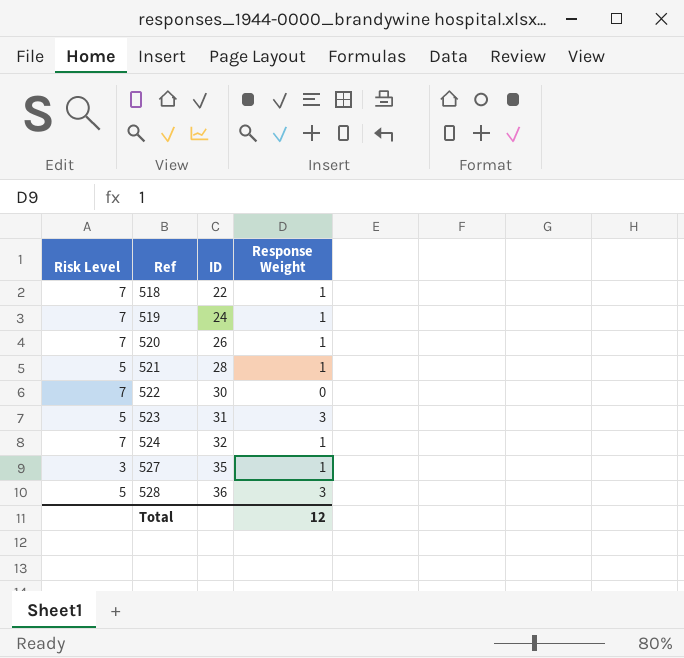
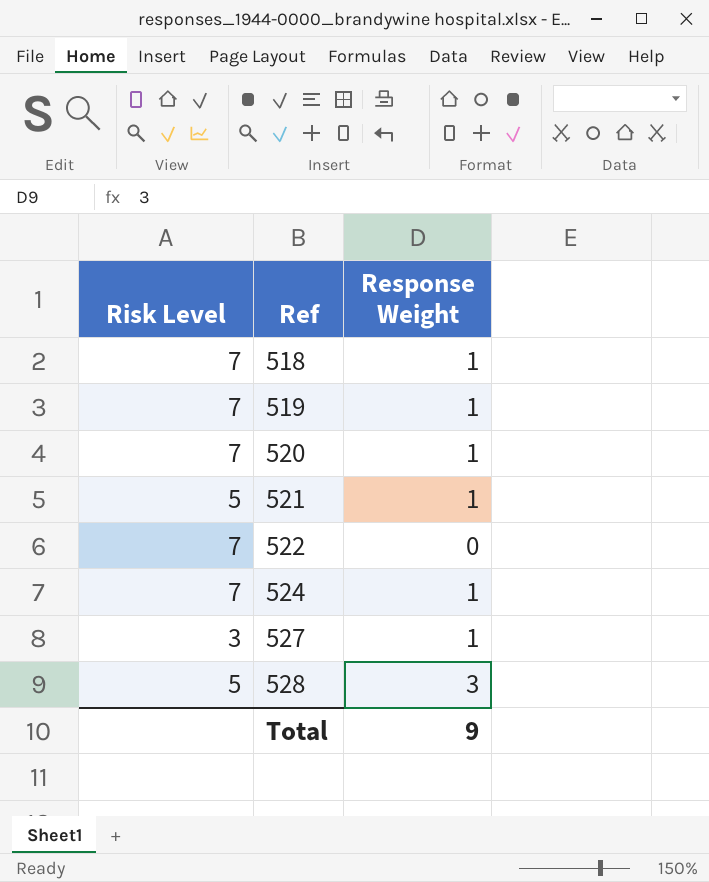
column ID | position: 3 -> none
row 523: 5 | 31 | 3 -> none
Total | Response Weight: 12 -> 9

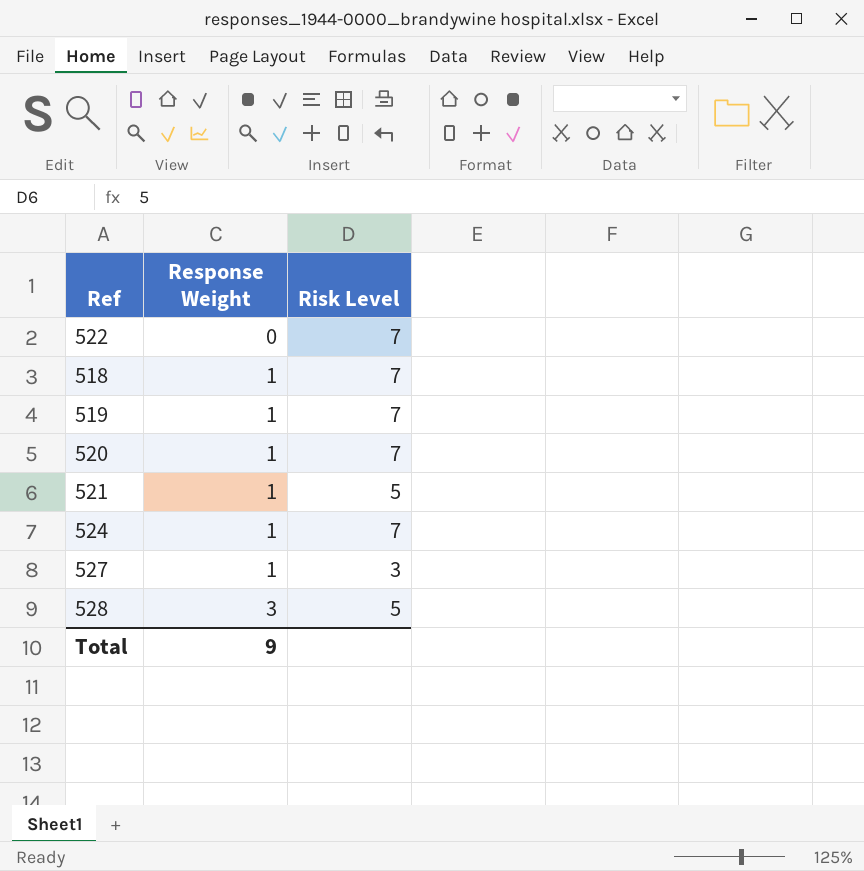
row order: Ref ascending -> Response Weight ascending
column Risk Level | position: 1 -> 3

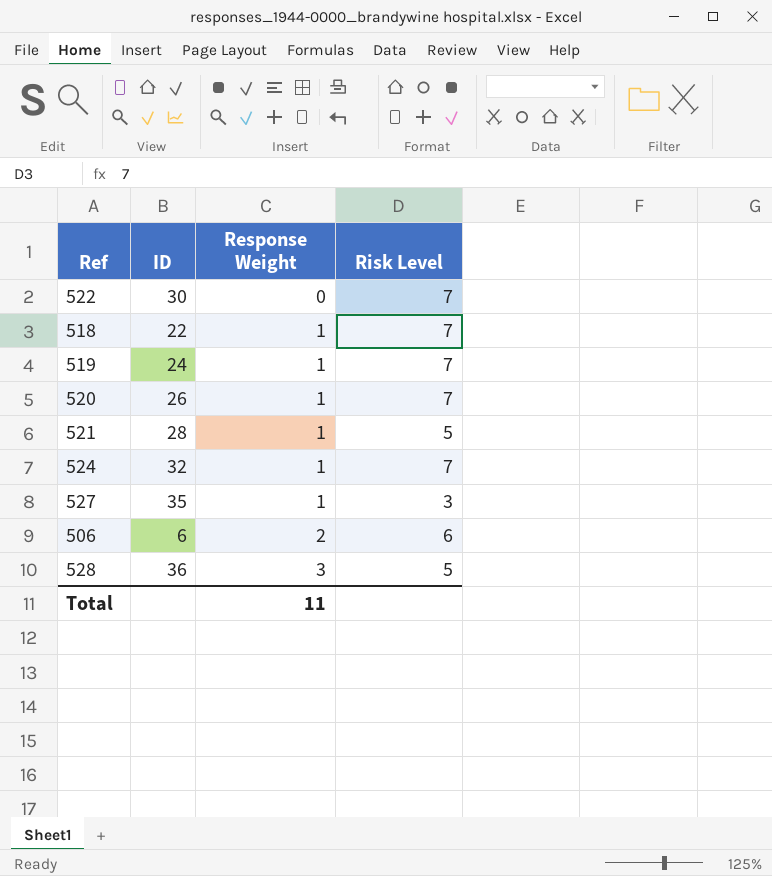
column ID | position: none -> 2
row 506: none -> 6 | 2 | 6
Total | Response Weight: 9 -> 11

